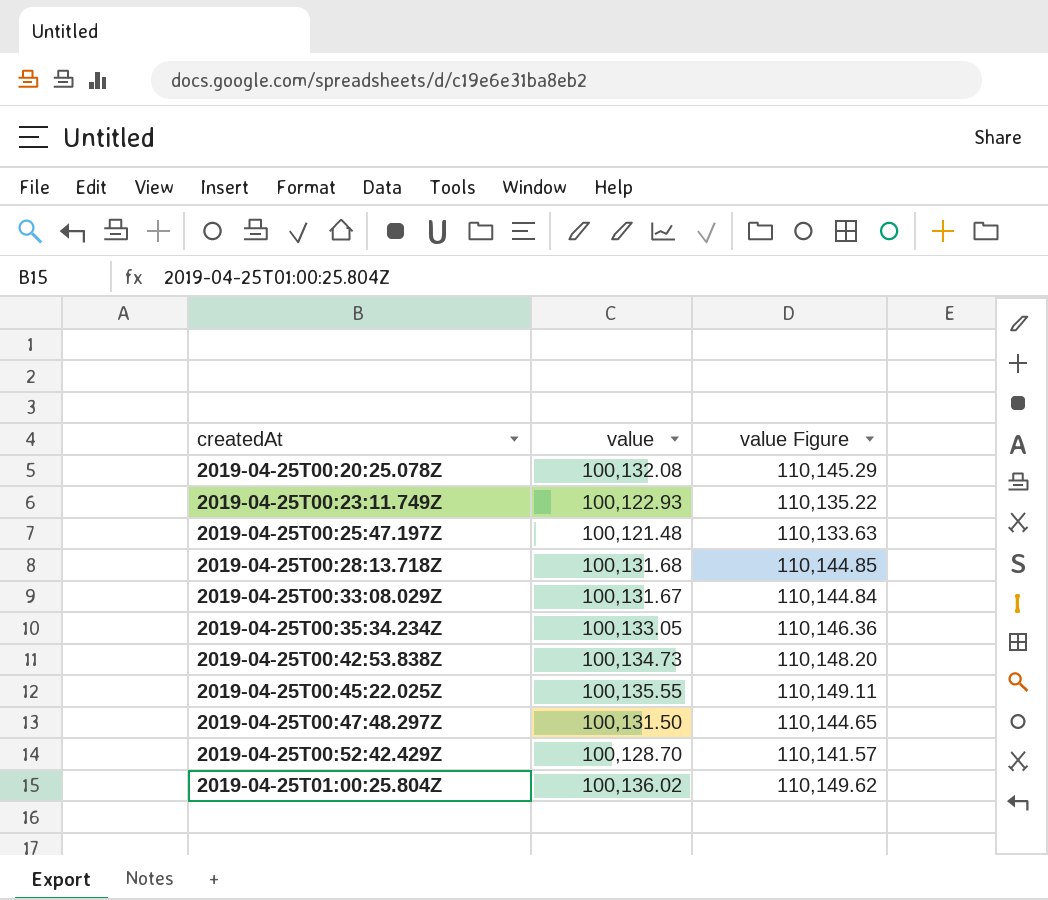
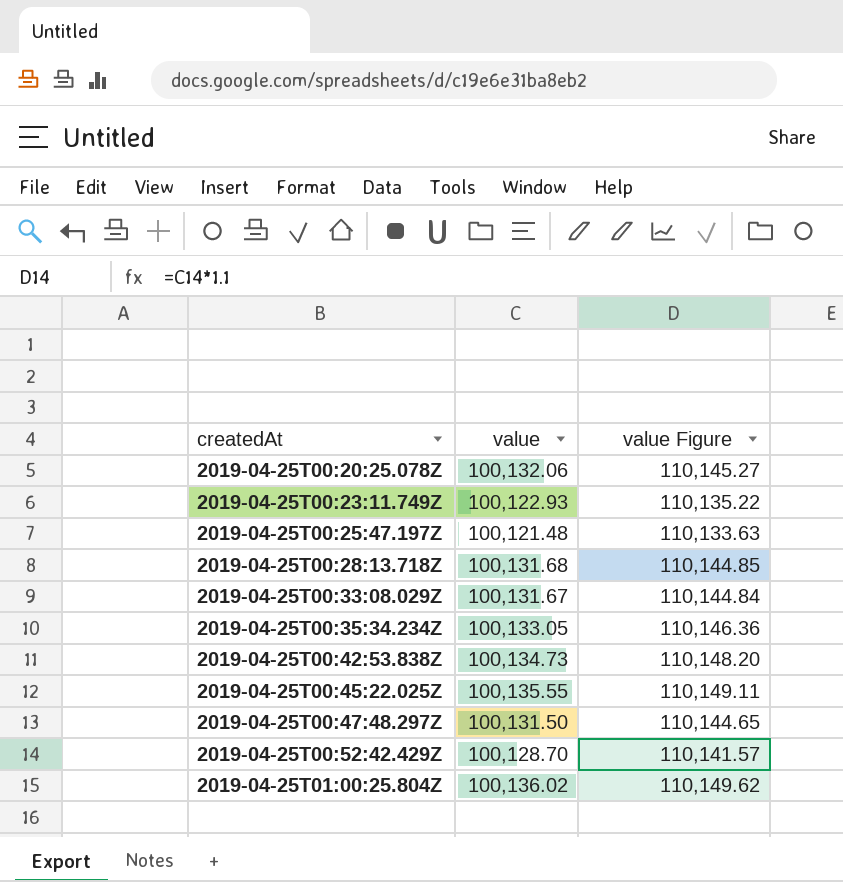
2019-04-25T00:20:25.078Z | value: 100,132.08 -> 100,132.06
2019-04-25T00:20:25.078Z | value Figure: 110,145.29 -> 110,145.27

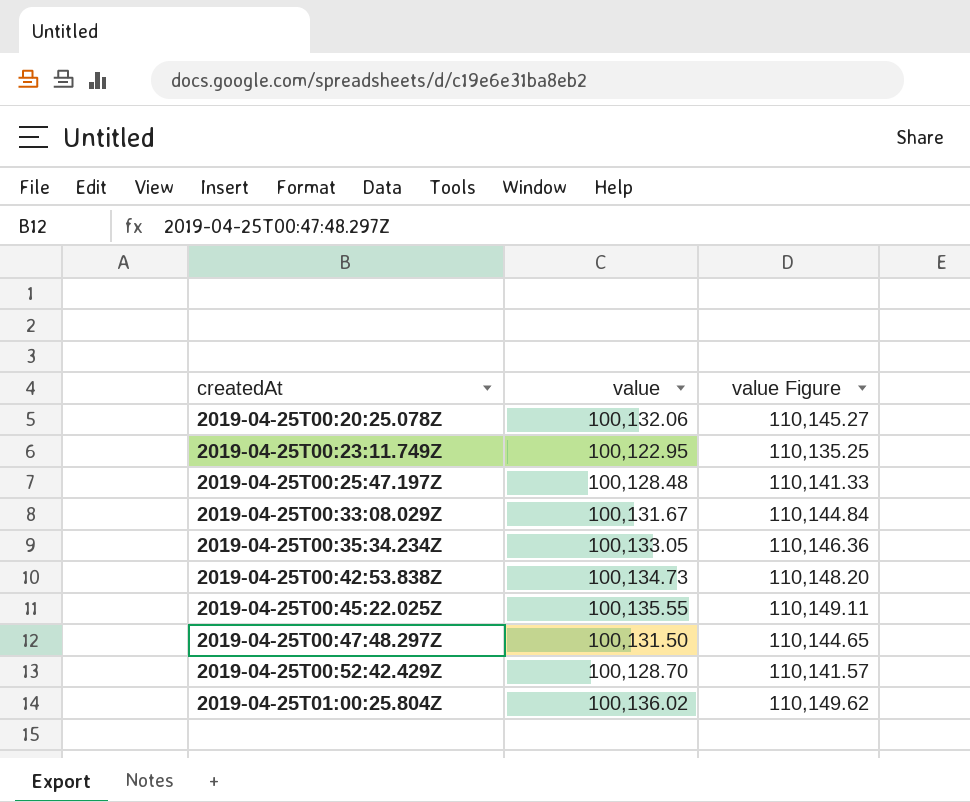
row 2019-04-25T00:28:13.718Z: 100,131.68 | 110,144.85 -> none
2019-04-25T00:23:11.749Z | value: 100,122.93 -> 100,122.95
2019-04-25T00:23:11.749Z | value Figure: 110,135.22 -> 110,135.25
2019-04-25T00:25:47.197Z | value: 100,121.48 -> 100,128.48
2019-04-25T00:25:47.197Z | value Figure: 110,133.63 -> 110,141.33

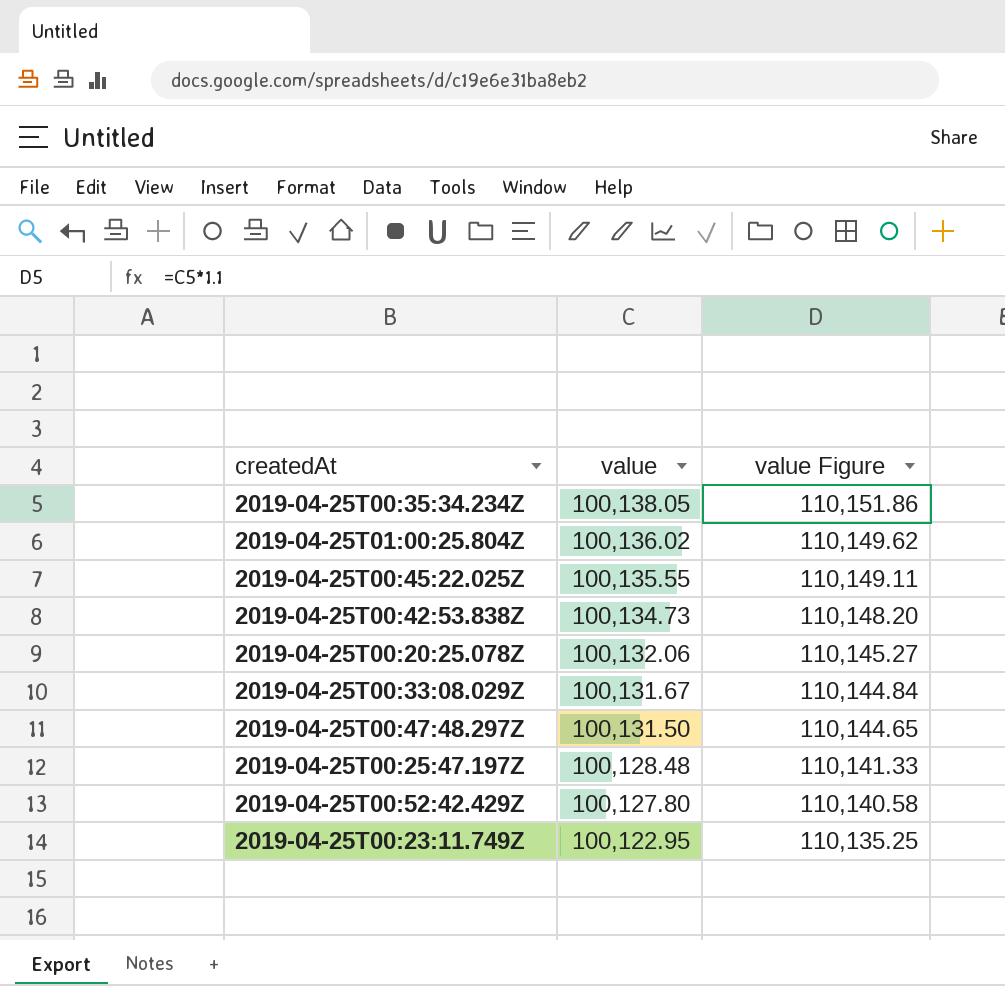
row order: createdAt ascending -> value descending
2019-04-25T00:35:34.234Z | value: 100,133.05 -> 100,138.05
2019-04-25T00:35:34.234Z | value Figure: 110,146.36 -> 110,151.86
2019-04-25T00:52:42.429Z | value: 100,128.70 -> 100,127.80
2019-04-25T00:52:42.429Z | value Figure: 110,141.57 -> 110,140.58

